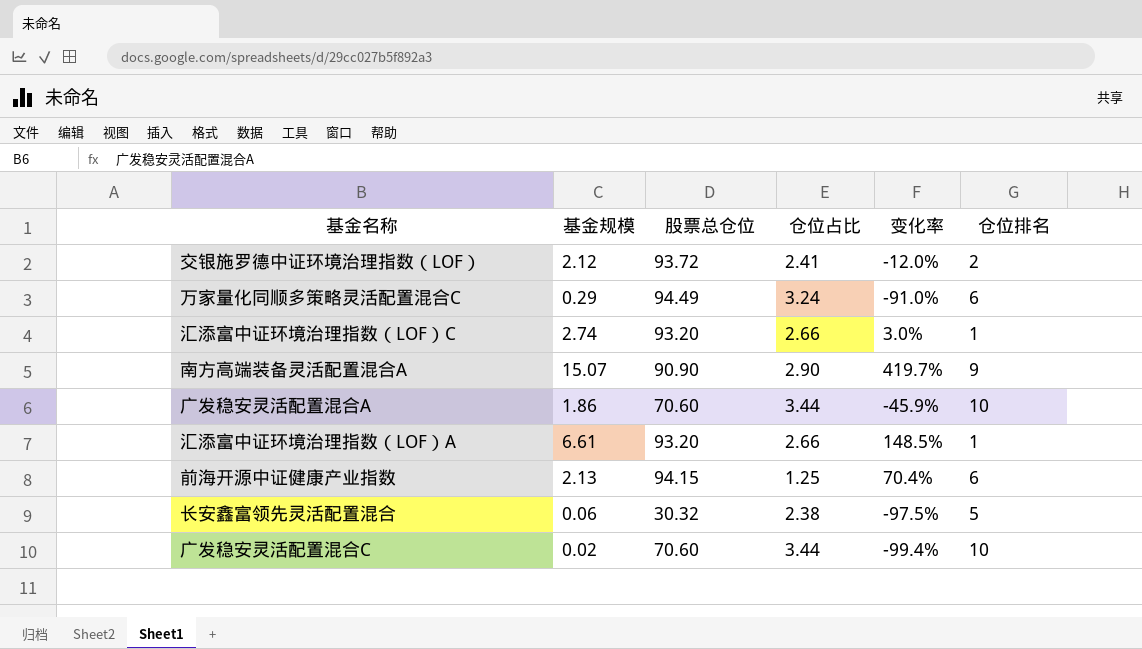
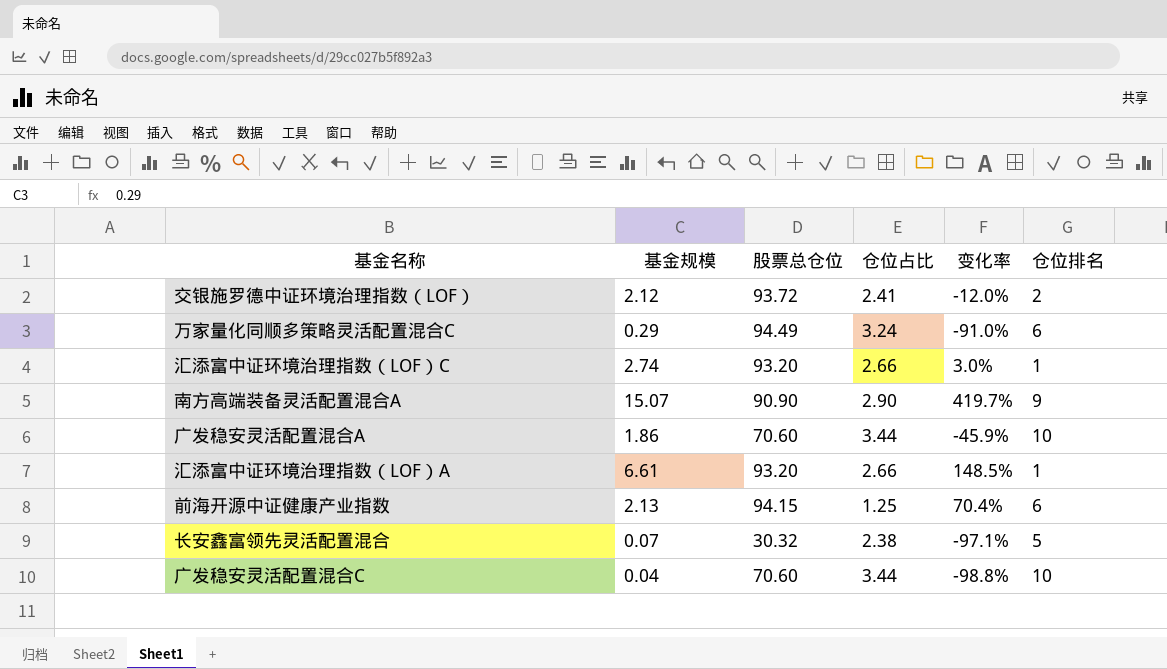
长安鑫富领先灵活配置混合 | 基金规模: 0.06 -> 0.07
长安鑫富领先灵活配置混合 | 变化率: -97.5% -> -97.1%
广发稳安灵活配置混合C | 基金规模: 0.02 -> 0.04
广发稳安灵活配置混合C | 变化率: -99.4% -> -98.8%

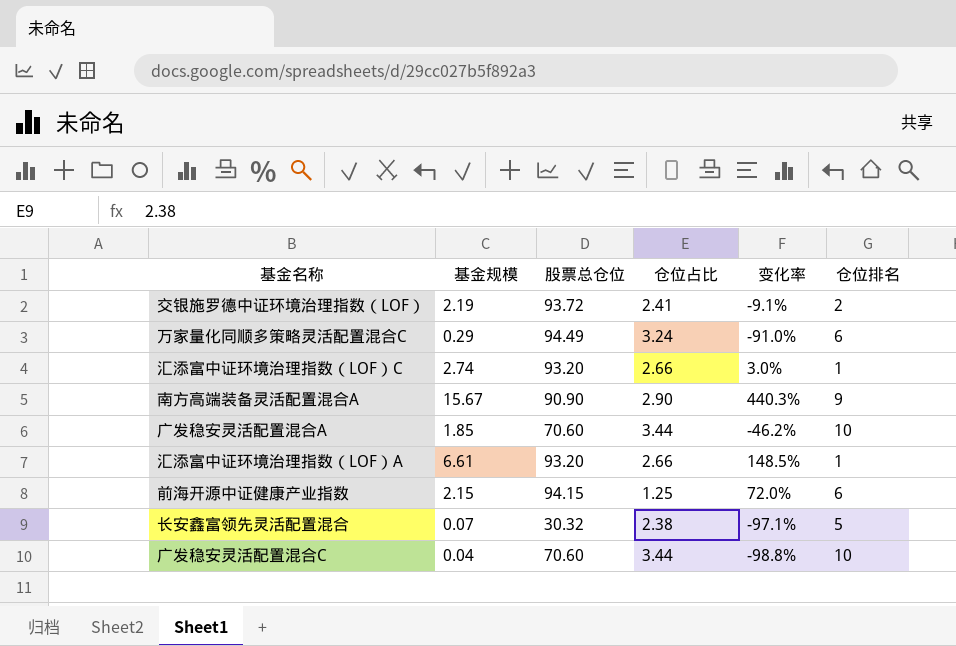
交银施罗德中证环境治理指数（LOF） | 基金规模: 2.12 -> 2.19
交银施罗德中证环境治理指数（LOF） | 变化率: -12.0% -> -9.1%
南方高端装备灵活配置混合A | 基金规模: 15.07 -> 15.67
南方高端装备灵活配置混合A | 变化率: 419.7% -> 440.3%
广发稳安灵活配置混合A | 基金规模: 1.86 -> 1.85
广发稳安灵活配置混合A | 变化率: -45.9% -> -46.2%
前海开源中证健康产业指数 | 基金规模: 2.13 -> 2.15
前海开源中证健康产业指数 | 变化率: 70.4% -> 72.0%

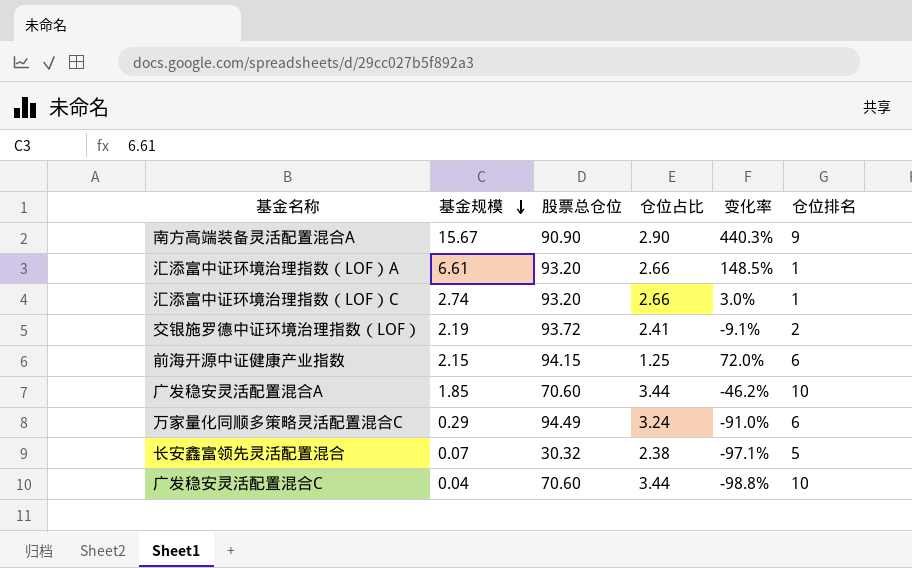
row order: none -> 基金规模 descending

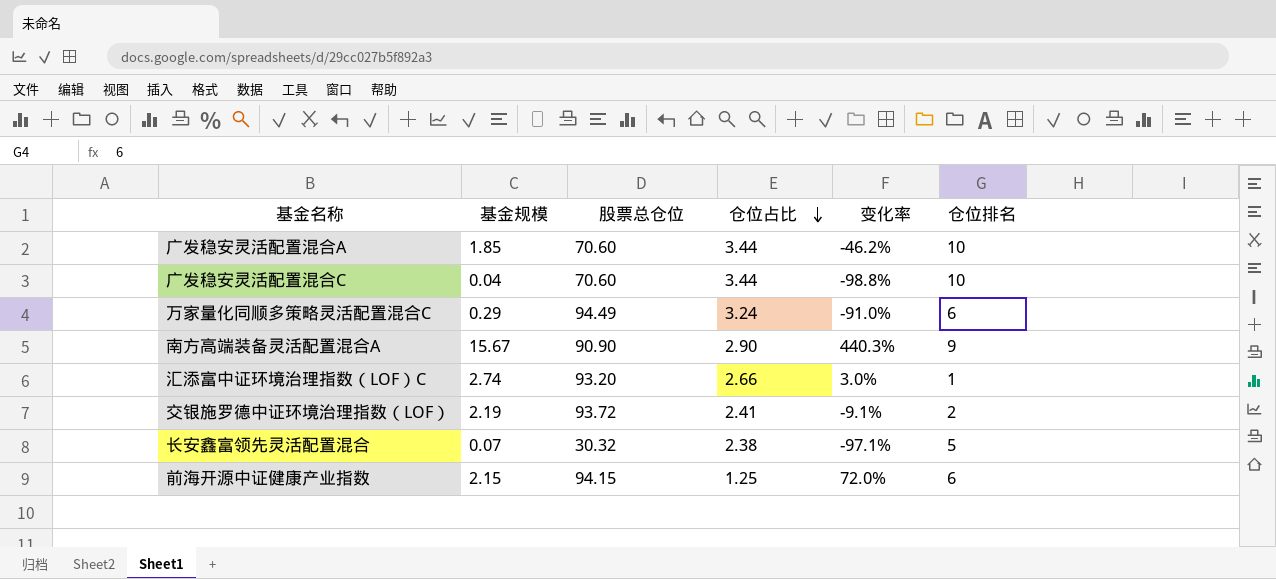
row order: 基金规模 descending -> 仓位占比 descending
row 汇添富中证环境治理指数（LOF）A: 6.61 | 93.20 | 2.66 | 148.5% | 1 -> none

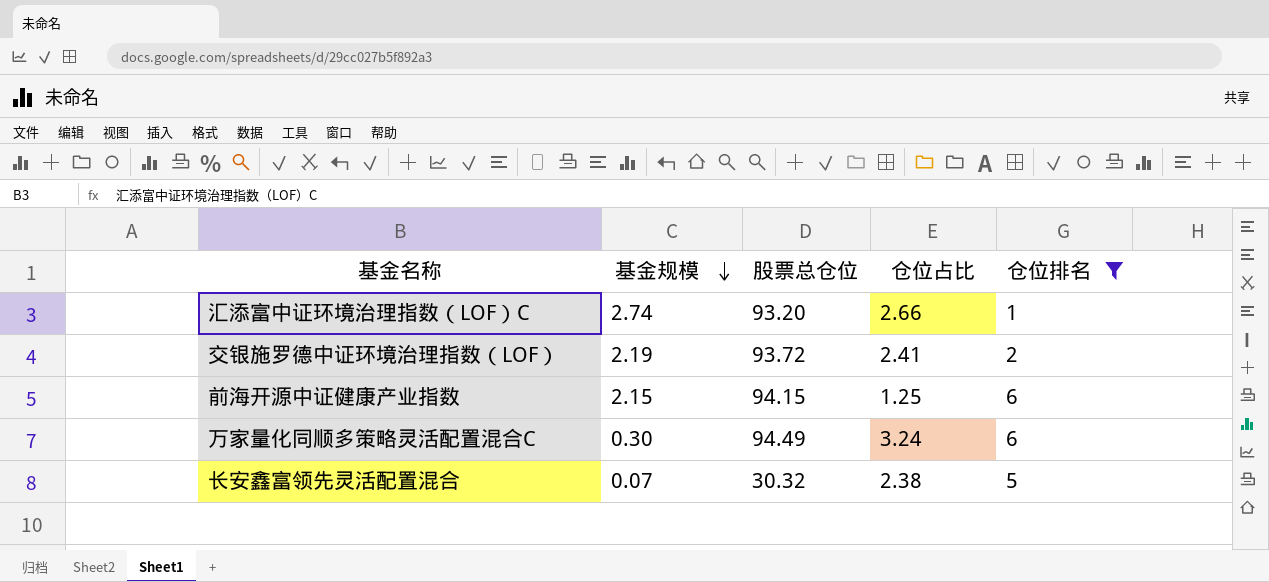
filter: none -> 仓位排名 <= 6
row order: 仓位占比 descending -> 基金规模 descending
column 变化率 | formula: ([基金规模] - [仓位占比]) / [仓位占比] -> none
万家量化同顺多策略灵活配置混合C | 基金规模: 0.29 -> 0.30

